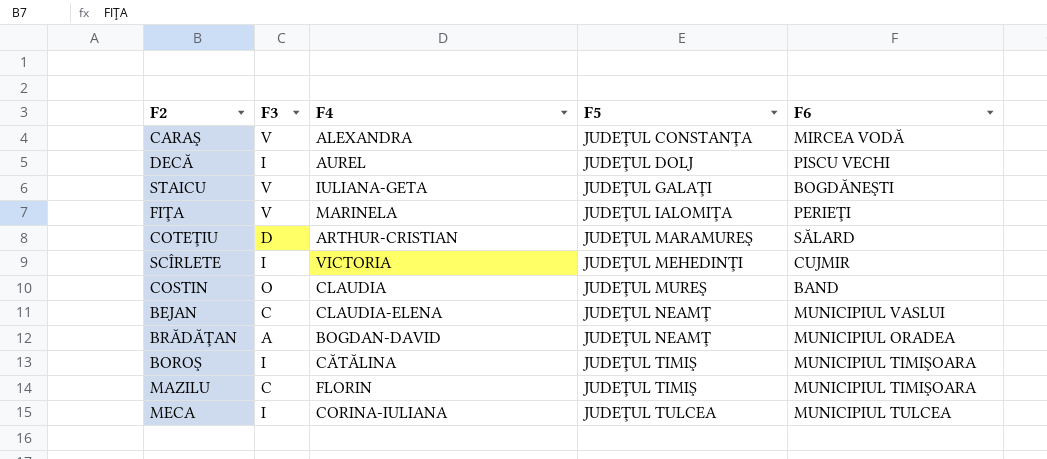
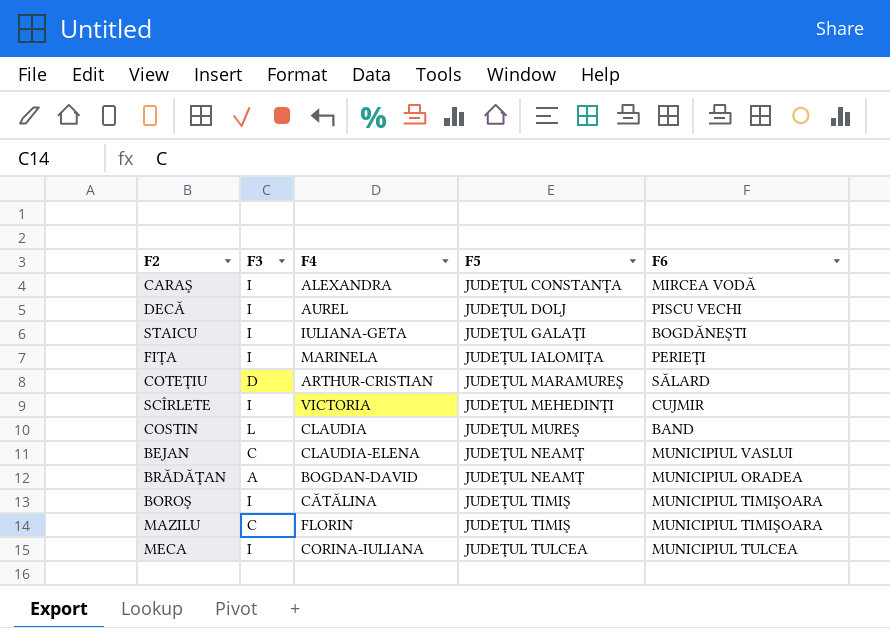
CARAŞ | F3: V -> I
STAICU | F3: V -> I
FIŢA | F3: V -> I
COSTIN | F3: O -> L

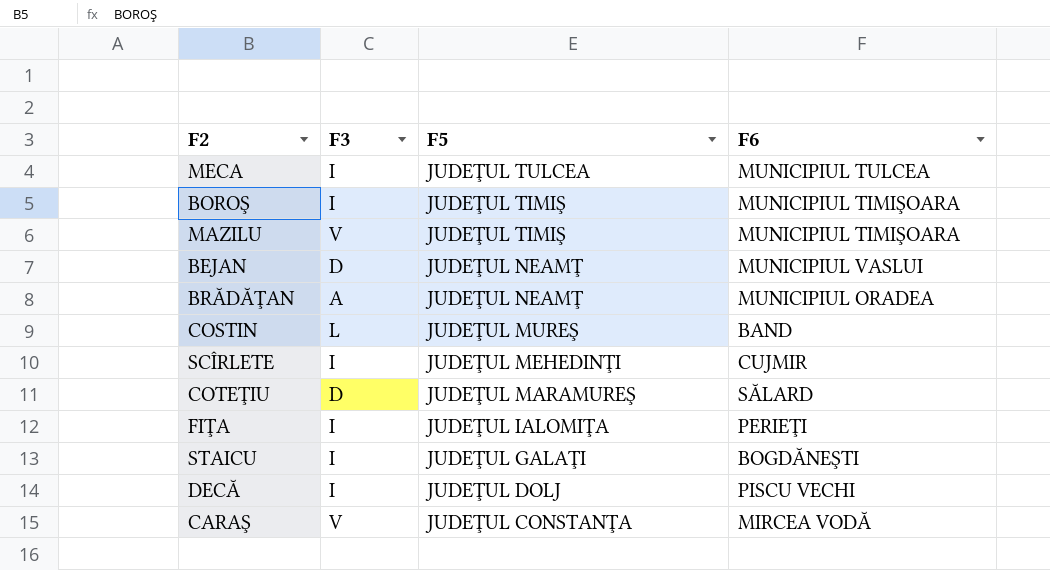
row order: F5 ascending -> F5 descending
column F4 | position: 3 -> none
MAZILU | F3: C -> V
BEJAN | F3: C -> D
CARAŞ | F3: I -> V

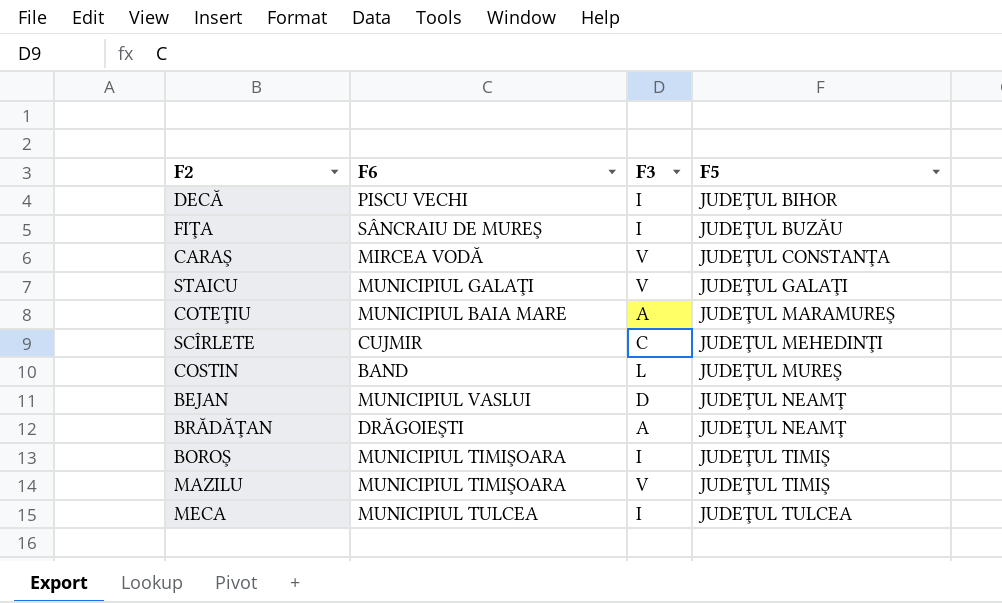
row order: F5 descending -> F5 ascending
column F6 | position: 4 -> 2
DECĂ | F5: JUDEŢUL DOLJ -> JUDEŢUL BIHOR
FIŢA | F6: PERIEŢI -> SÂNCRAIU DE MUREŞ
FIŢA | F5: JUDEŢUL IALOMIŢA -> JUDEŢUL BUZĂU
STAICU | F6: BOGDĂNEŞTI -> MUNICIPIUL GALAŢI
STAICU | F3: I -> V
COTEŢIU | F6: SĂLARD -> MUNICIPIUL BAIA MARE
COTEŢIU | F3: D -> A
SCÎRLETE | F3: I -> C
BRĂDĂŢAN | F6: MUNICIPIUL ORADEA -> DRĂGOIEŞTI

